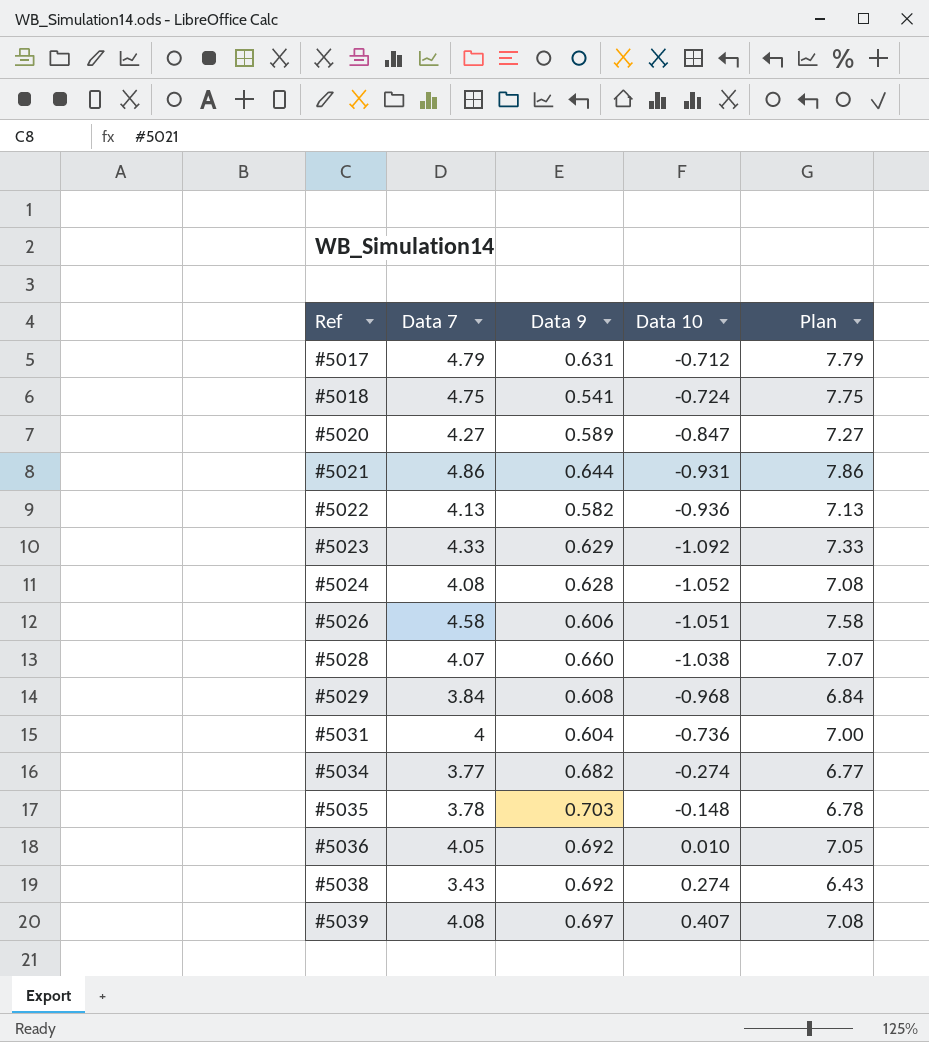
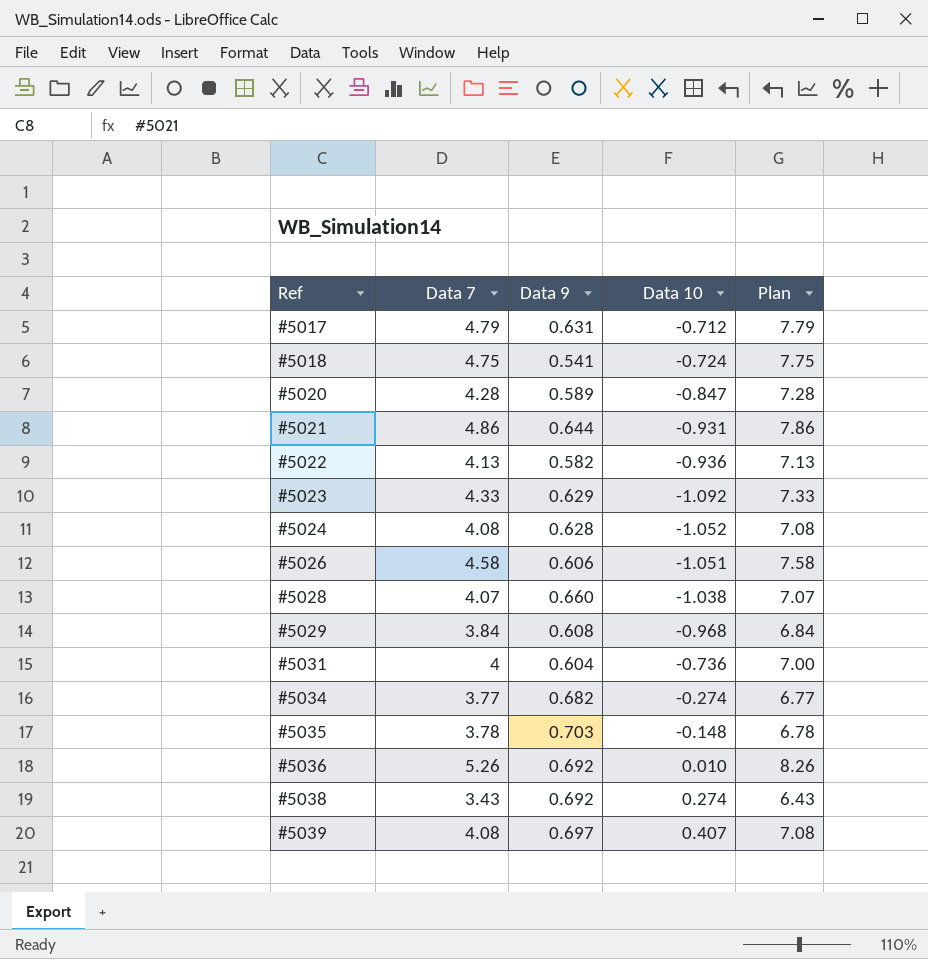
#5020 | Data 7: 4.27 -> 4.28
#5020 | Plan: 7.27 -> 7.28
#5036 | Data 7: 4.05 -> 5.26
#5036 | Plan: 7.05 -> 8.26

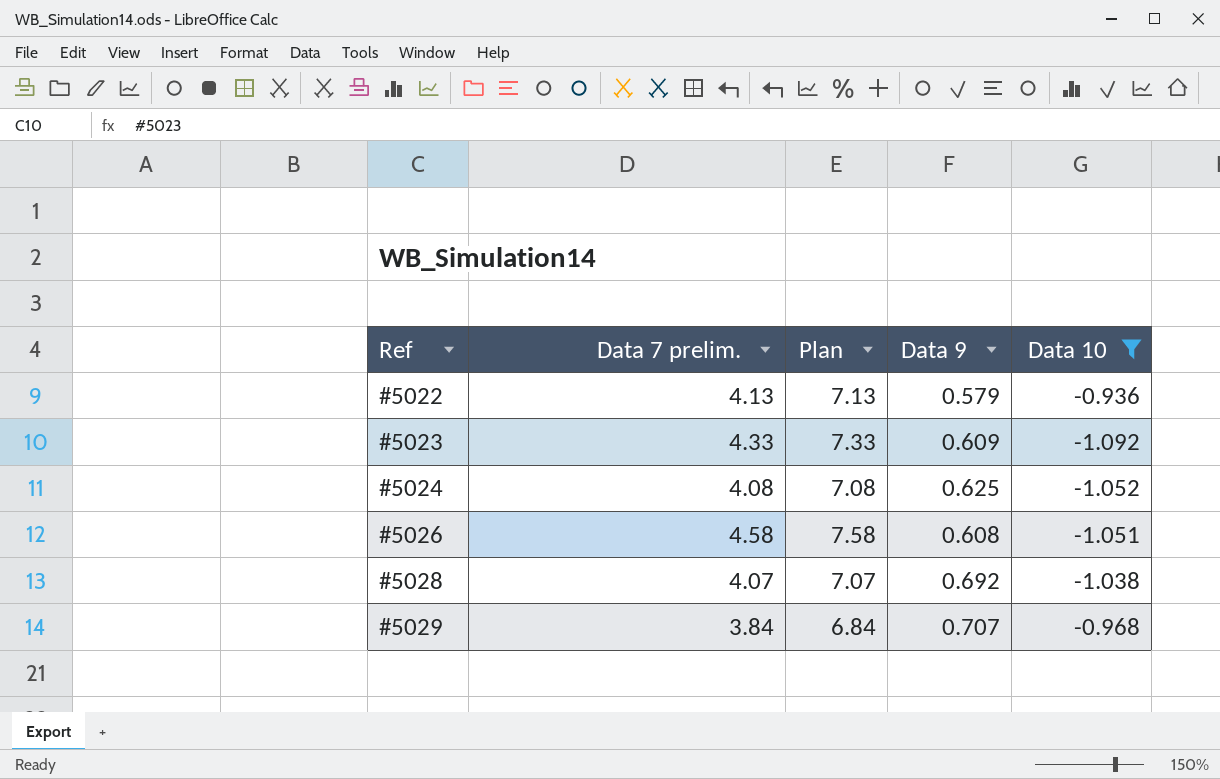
filter: none -> Data 10 <= -0.936
column name: Data 7 -> Data 7 prelim.
column Plan | position: 5 -> 3
#5022 | Data 9: 0.582 -> 0.579
#5023 | Data 9: 0.629 -> 0.609
#5024 | Data 9: 0.628 -> 0.625
#5026 | Data 9: 0.606 -> 0.608
#5028 | Data 9: 0.660 -> 0.692
#5029 | Data 9: 0.608 -> 0.707

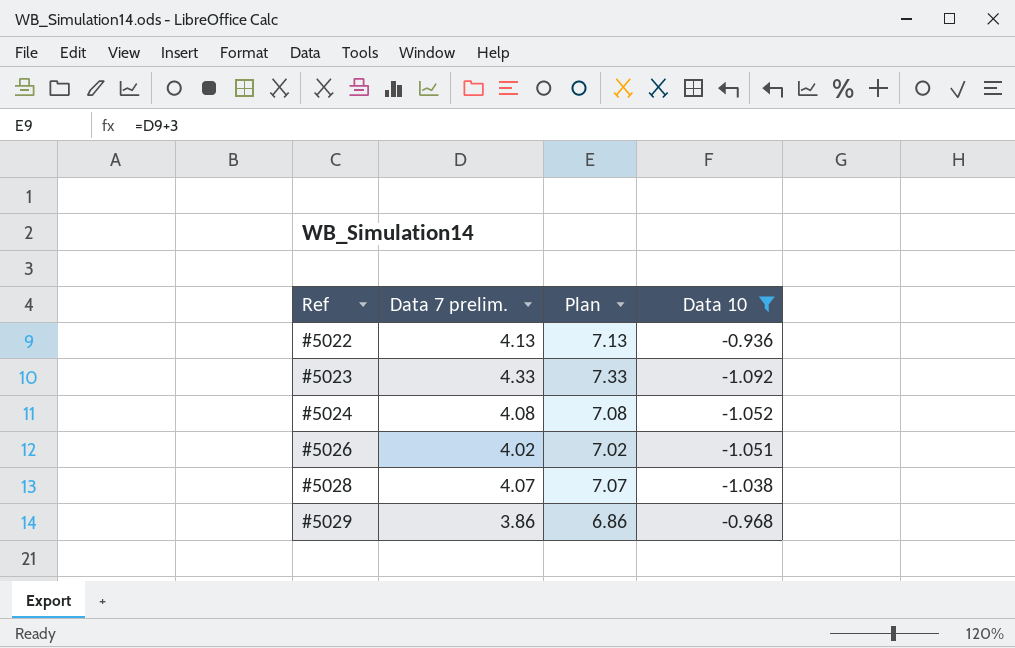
column Data 9 | position: 4 -> none
#5026 | Data 7 prelim.: 4.58 -> 4.02
#5026 | Plan: 7.58 -> 7.02
#5029 | Data 7 prelim.: 3.84 -> 3.86
#5029 | Plan: 6.84 -> 6.86

